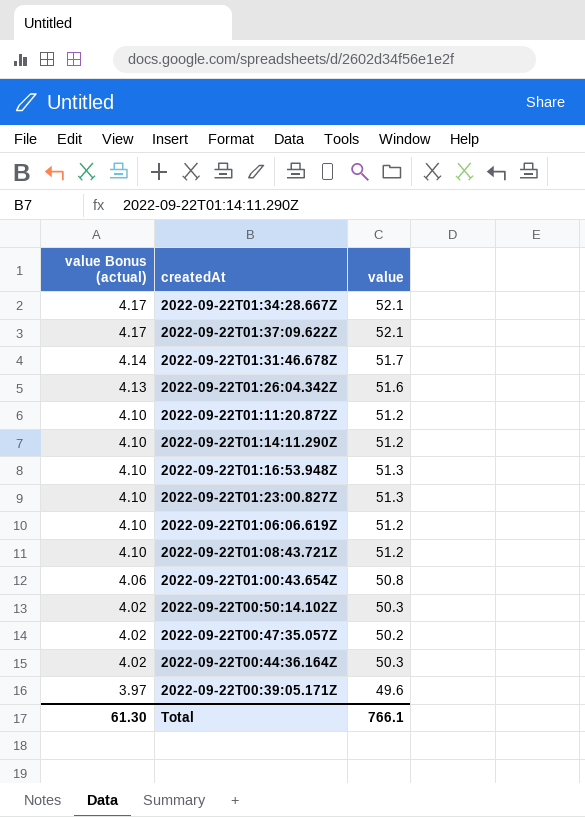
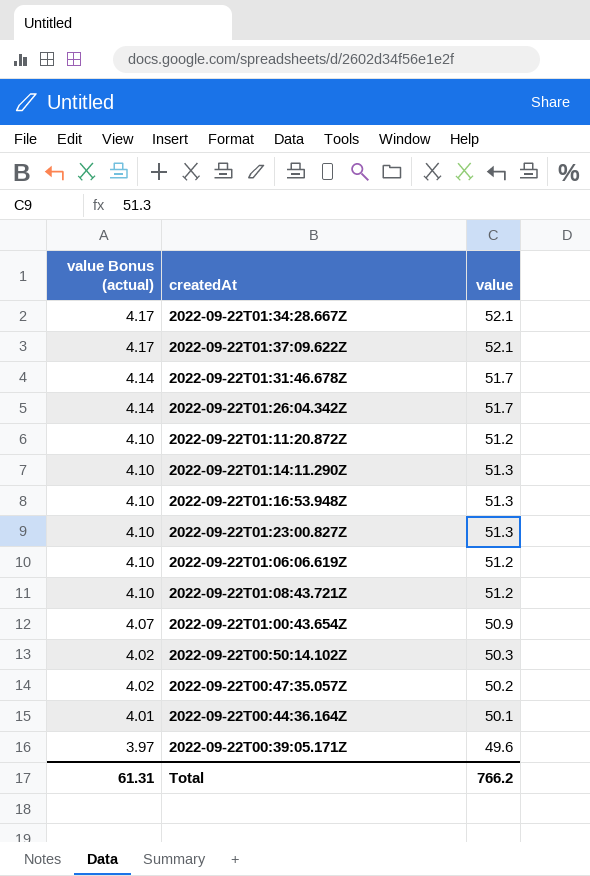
2022-09-22T01:26:04.342Z | value Bonus (actual): 4.13 -> 4.14
2022-09-22T01:26:04.342Z | value: 51.6 -> 51.7
2022-09-22T01:14:11.290Z | value: 51.2 -> 51.3
2022-09-22T01:00:43.654Z | value Bonus (actual): 4.06 -> 4.07
2022-09-22T01:00:43.654Z | value: 50.8 -> 50.9
2022-09-22T00:44:36.164Z | value Bonus (actual): 4.02 -> 4.01
2022-09-22T00:44:36.164Z | value: 50.3 -> 50.1
Total | value Bonus (actual): 61.30 -> 61.31
Total | value: 766.1 -> 766.2

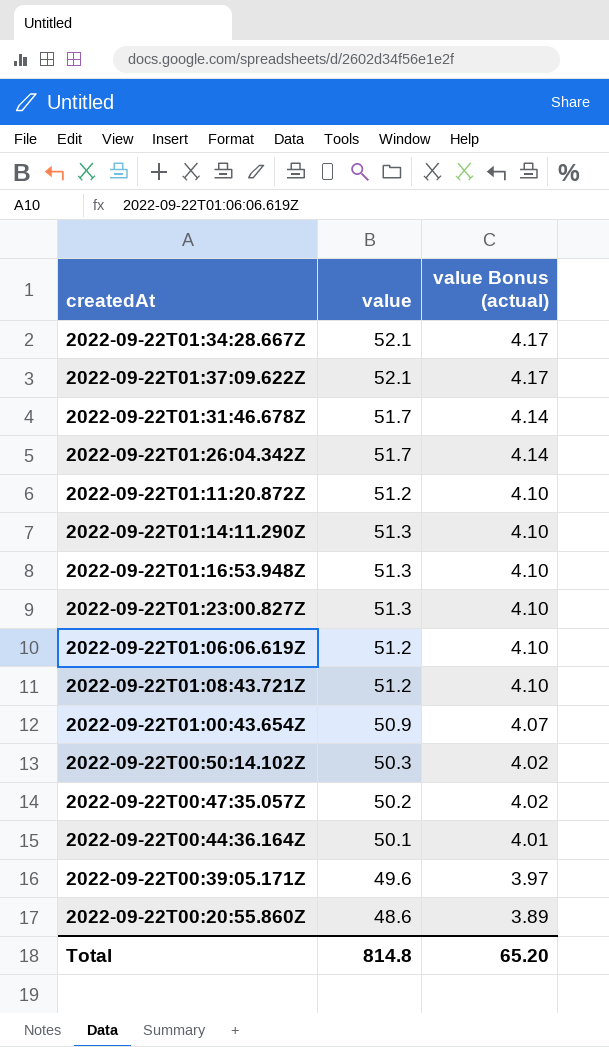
column value Bonus (actual) | position: 1 -> 3
row 2022-09-22T00:20:55.860Z: none -> 48.6 | 3.89
Total | value: 766.2 -> 814.8
Total | value Bonus (actual): 61.31 -> 65.20

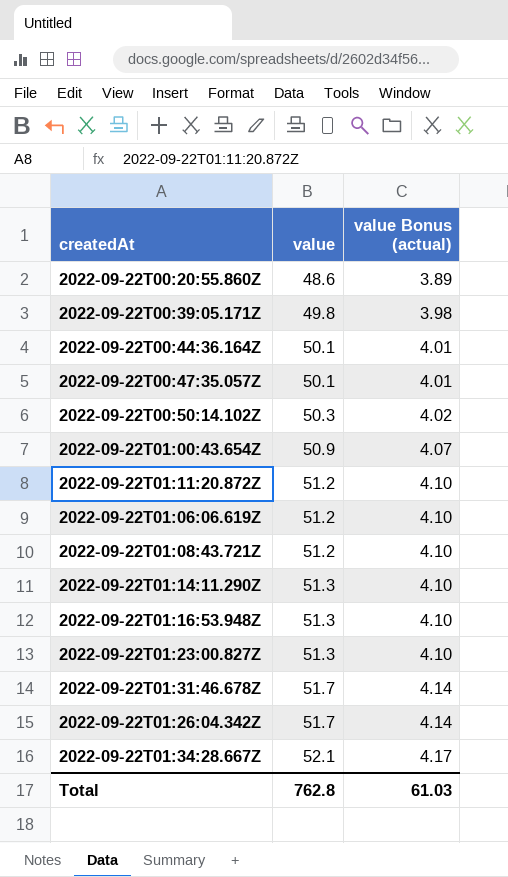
row order: value Bonus (actual) descending -> value ascending
row 2022-09-22T01:37:09.622Z: 52.1 | 4.17 -> none
2022-09-22T00:39:05.171Z | value: 49.6 -> 49.8
2022-09-22T00:39:05.171Z | value Bonus (actual): 3.97 -> 3.98
2022-09-22T00:47:35.057Z | value: 50.2 -> 50.1
2022-09-22T00:47:35.057Z | value Bonus (actual): 4.02 -> 4.01
Total | value: 814.8 -> 762.8
Total | value Bonus (actual): 65.20 -> 61.03

